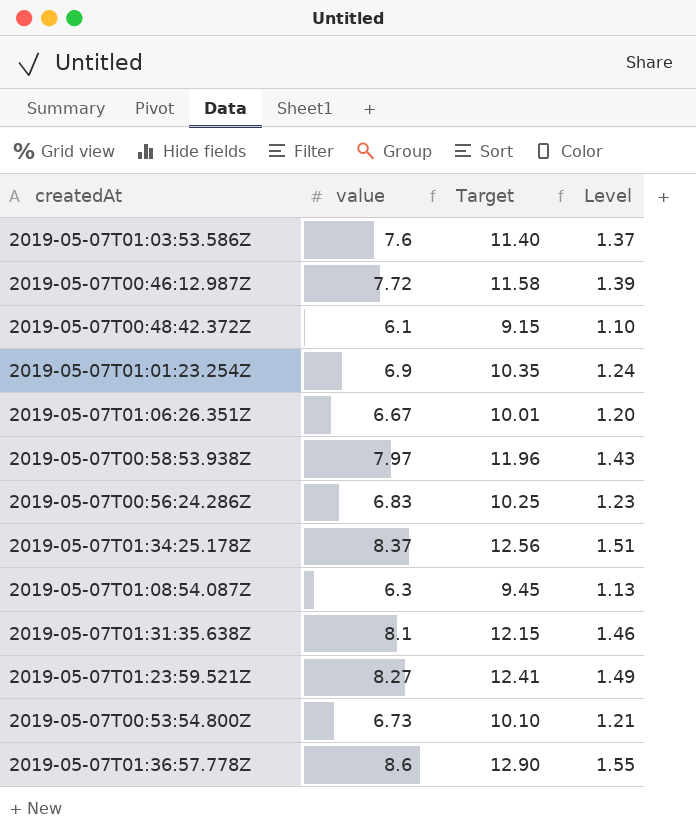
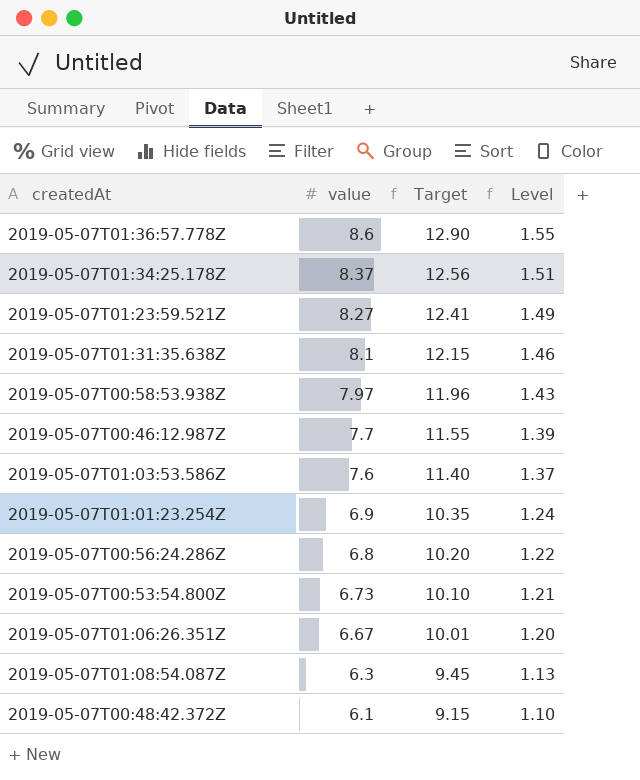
row order: none -> value descending
2019-05-07T00:46:12.987Z | value: 7.72 -> 7.7
2019-05-07T00:46:12.987Z | Target: 11.58 -> 11.55
2019-05-07T00:56:24.286Z | value: 6.83 -> 6.8
2019-05-07T00:56:24.286Z | Target: 10.25 -> 10.20
2019-05-07T00:56:24.286Z | Level: 1.23 -> 1.22

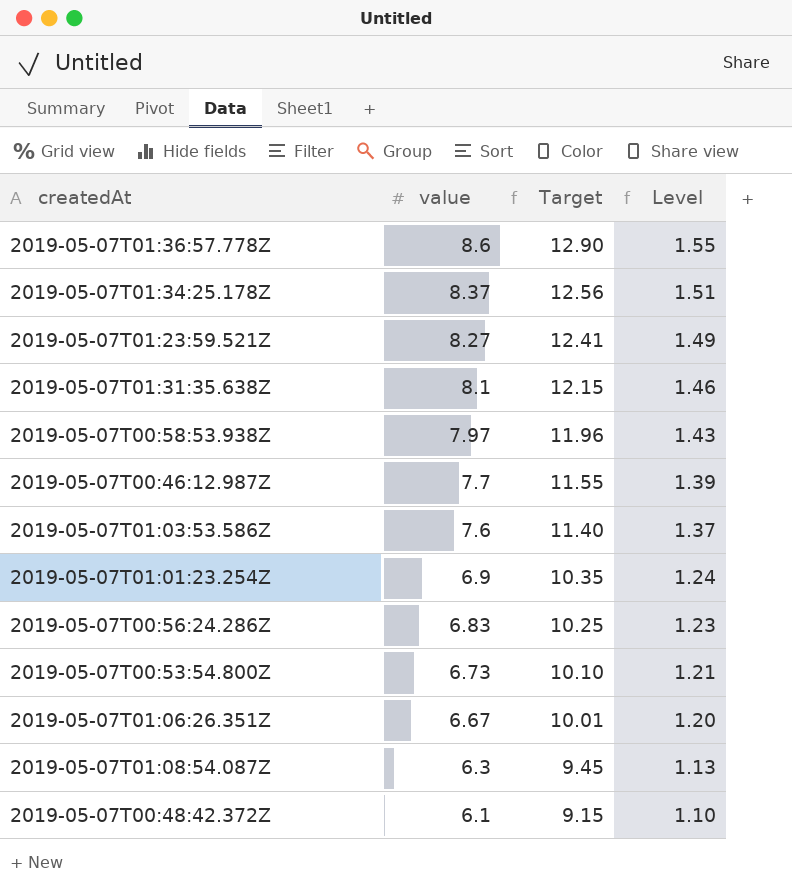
2019-05-07T00:56:24.286Z | value: 6.8 -> 6.83
2019-05-07T00:56:24.286Z | Target: 10.20 -> 10.25
2019-05-07T00:56:24.286Z | Level: 1.22 -> 1.23

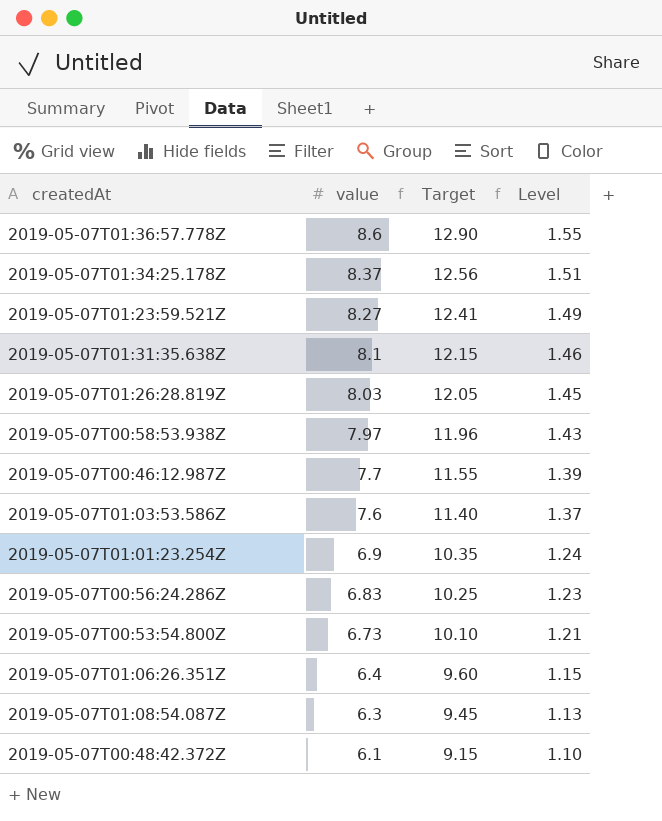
row 2019-05-07T01:26:28.819Z: none -> 8.03 | 12.05 | 1.45
2019-05-07T01:06:26.351Z | value: 6.67 -> 6.4
2019-05-07T01:06:26.351Z | Target: 10.01 -> 9.60
2019-05-07T01:06:26.351Z | Level: 1.20 -> 1.15

